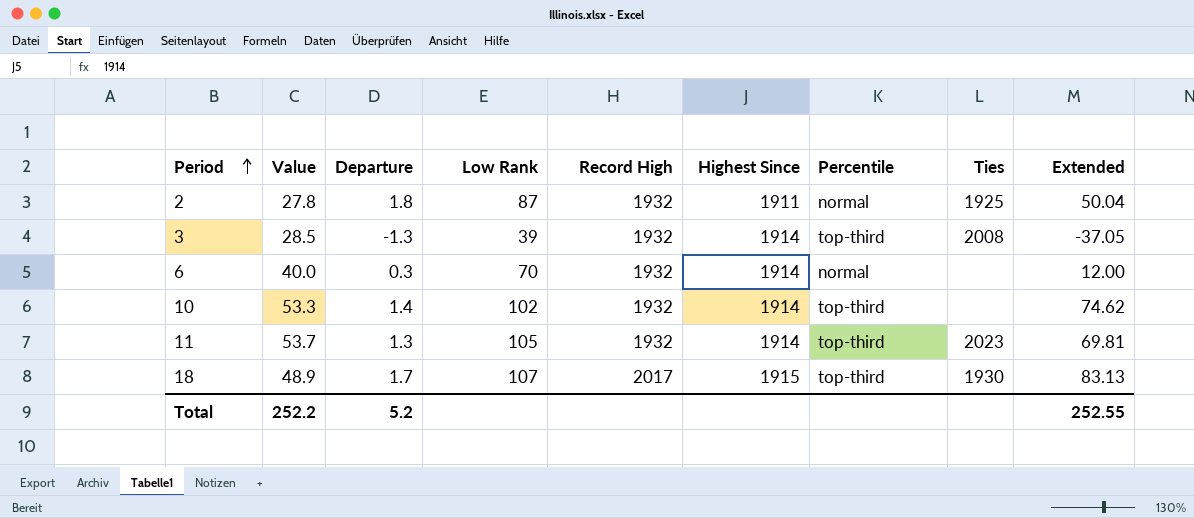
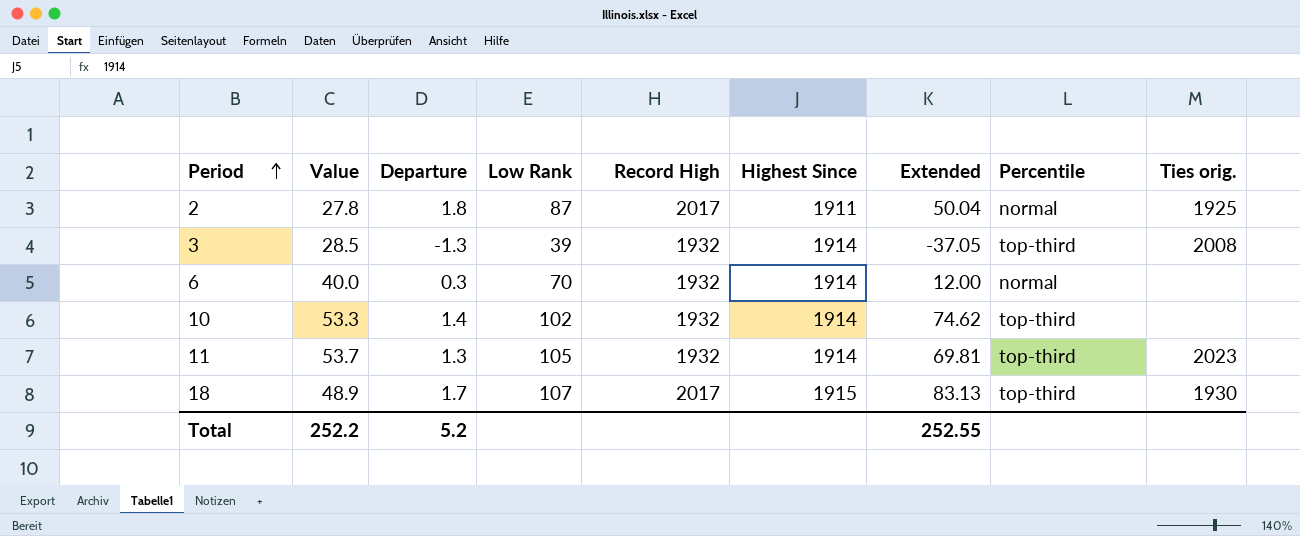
column Extended | position: 9 -> 7
column name: Ties -> Ties orig.
2 | Record High: 1932 -> 2017

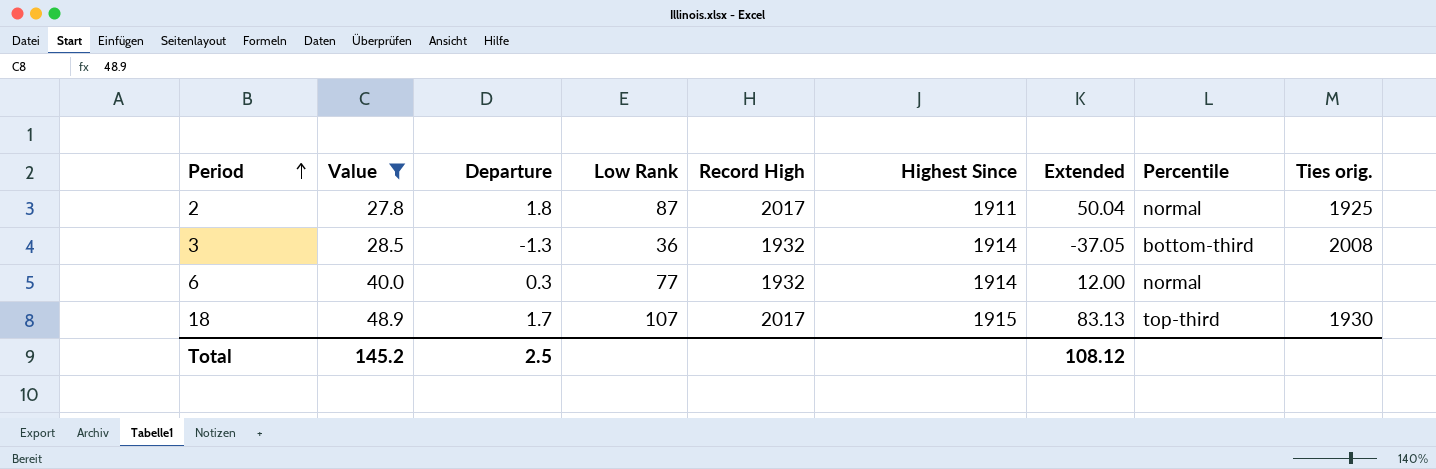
filter: none -> Value <= 48.9
3 | Low Rank: 39 -> 36
3 | Percentile: top-third -> bottom-third
6 | Low Rank: 70 -> 77
Total | Value: 252.2 -> 145.2
Total | Departure: 5.2 -> 2.5
Total | Extended: 252.55 -> 108.12

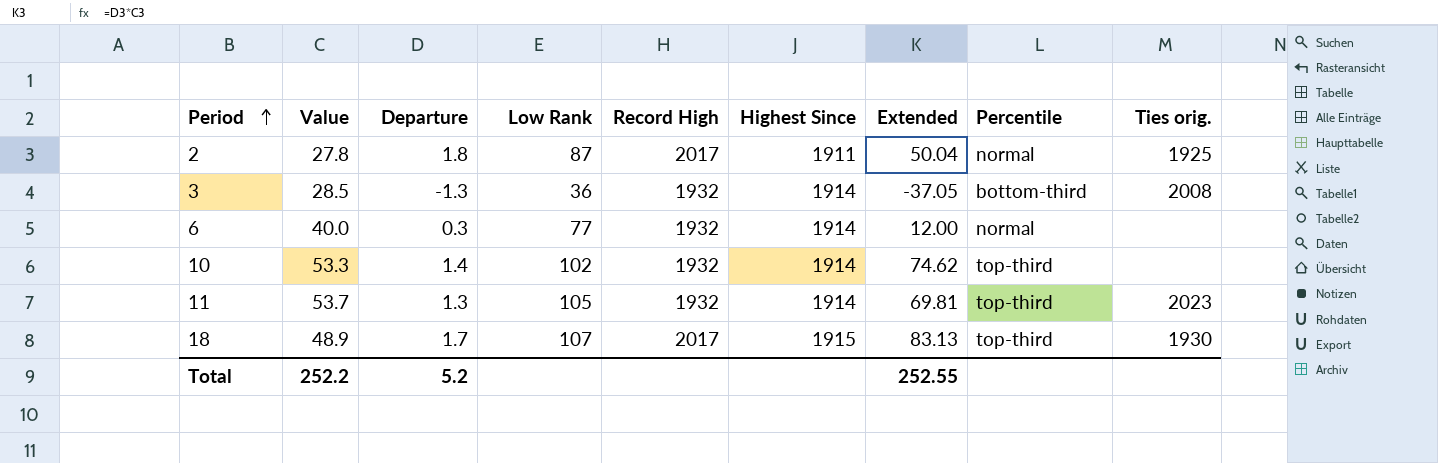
filter: Value <= 48.9 -> none
Total | Value: 145.2 -> 252.2
Total | Departure: 2.5 -> 5.2
Total | Extended: 108.12 -> 252.55

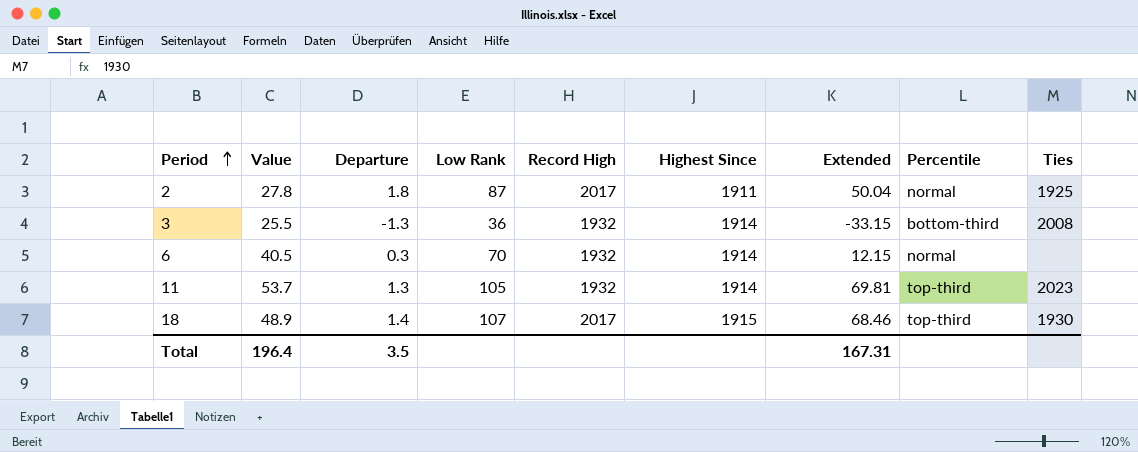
column name: Ties orig. -> Ties
row 10: 53.3 | 1.4 | 102 | 1932 | 1914 | 74.62 | top-third | none -> none
3 | Value: 28.5 -> 25.5
3 | Extended: -37.05 -> -33.15
6 | Value: 40.0 -> 40.5
6 | Low Rank: 77 -> 70
6 | Extended: 12.00 -> 12.15
18 | Departure: 1.7 -> 1.4
18 | Extended: 83.13 -> 68.46
Total | Value: 252.2 -> 196.4
Total | Departure: 5.2 -> 3.5
Total | Extended: 252.55 -> 167.31

